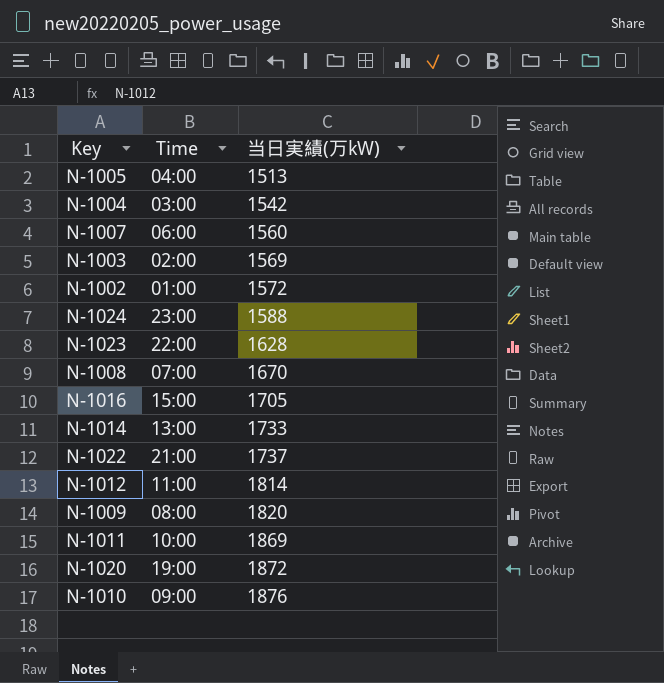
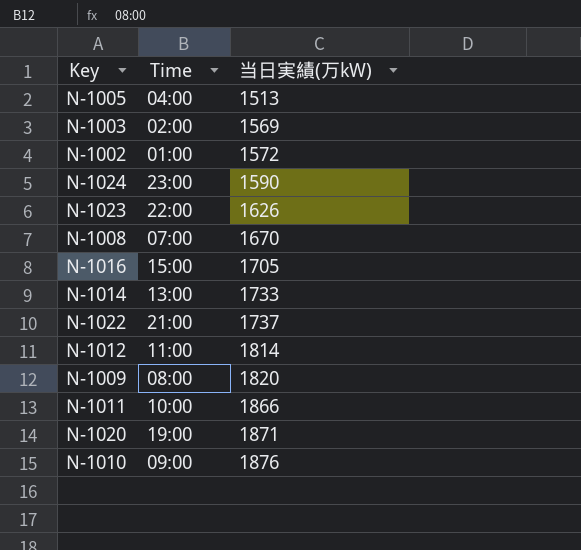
row N-1004: 03:00 | 1542 -> none
row N-1007: 06:00 | 1560 -> none
N-1024 | 当日実績(万kW): 1588 -> 1590
N-1023 | 当日実績(万kW): 1628 -> 1626
N-1011 | 当日実績(万kW): 1869 -> 1866
N-1020 | 当日実績(万kW): 1872 -> 1871

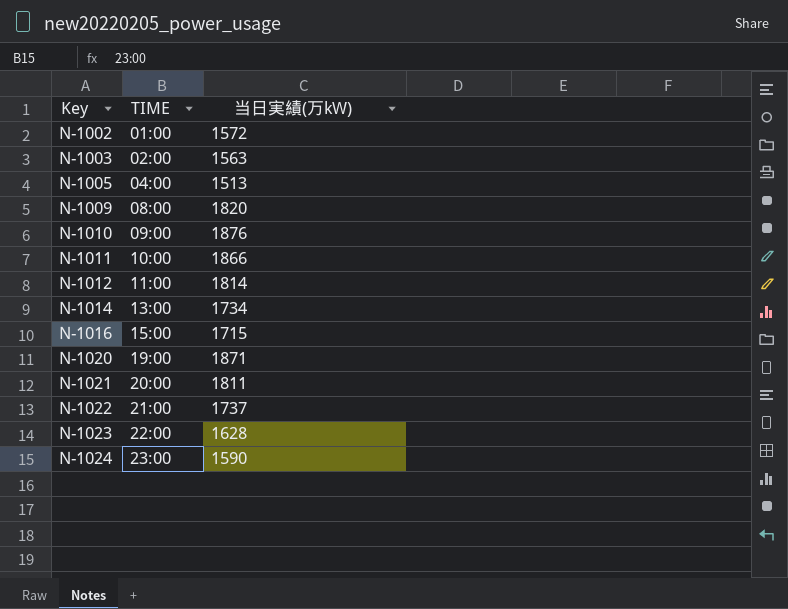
row order: 当日実績(万kW) ascending -> Key ascending
column name: Time -> TIME
row N-1008: 07:00 | 1670 -> none
N-1003 | 当日実績(万kW): 1569 -> 1563
N-1014 | 当日実績(万kW): 1733 -> 1734
N-1016 | 当日実績(万kW): 1705 -> 1715
row N-1021: none -> 20:00 | 1811
N-1023 | 当日実績(万kW): 1626 -> 1628

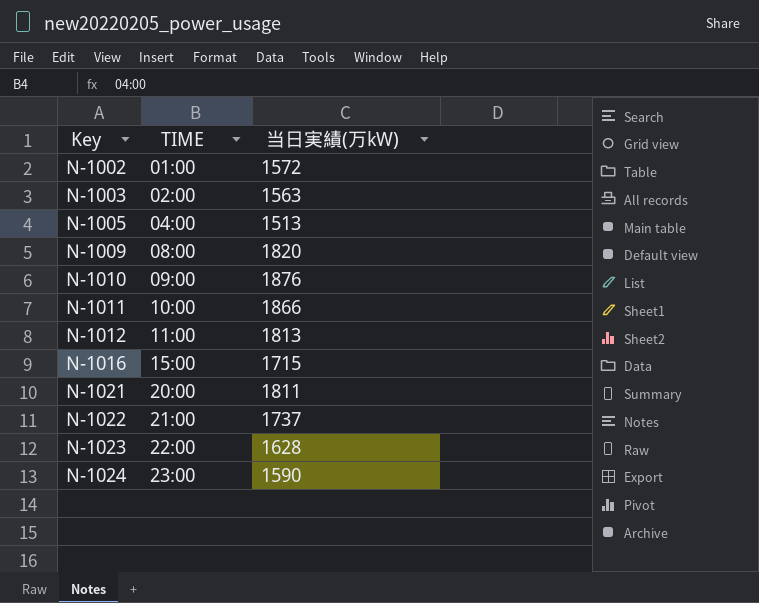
row N-1014: 13:00 | 1734 -> none
row N-1020: 19:00 | 1871 -> none
N-1012 | 当日実績(万kW): 1814 -> 1813

